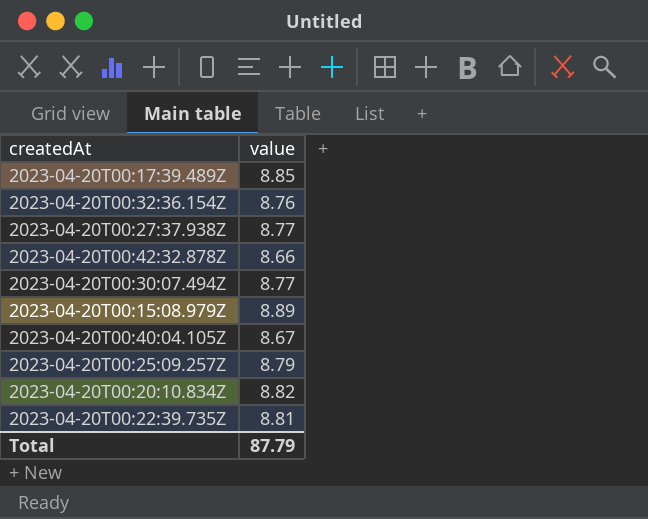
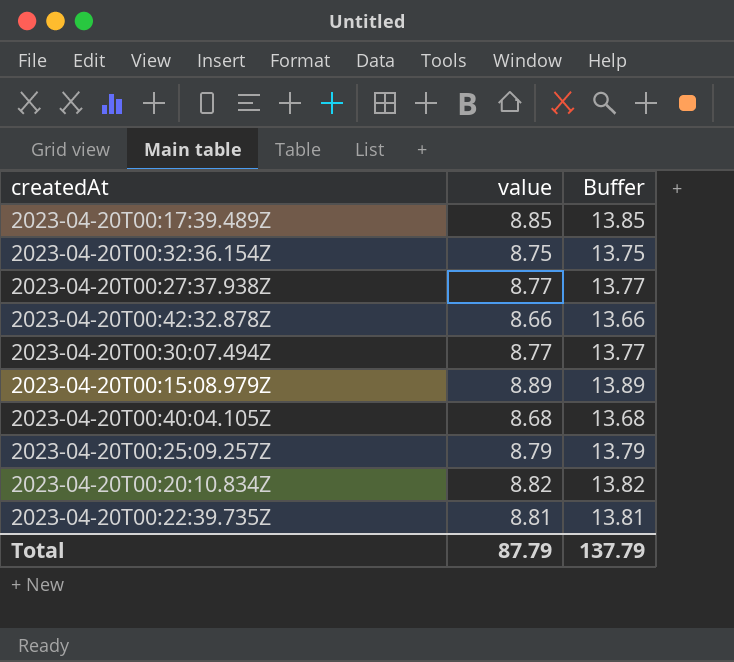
column Buffer | formula: none -> [value] + 5
2023-04-20T00:32:36.154Z | value: 8.76 -> 8.75
2023-04-20T00:40:04.105Z | value: 8.67 -> 8.68

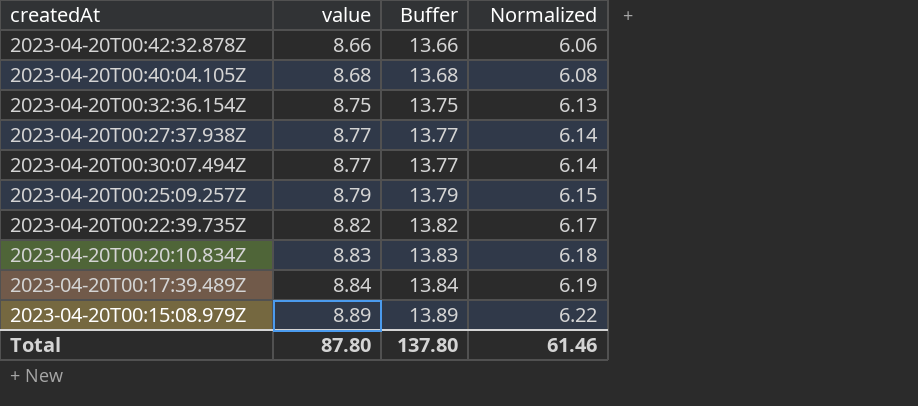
row order: none -> value ascending
column Normalized | formula: none -> [value] * 0.7
2023-04-20T00:22:39.735Z | value: 8.81 -> 8.82
2023-04-20T00:22:39.735Z | Buffer: 13.81 -> 13.82
2023-04-20T00:20:10.834Z | value: 8.82 -> 8.83
2023-04-20T00:20:10.834Z | Buffer: 13.82 -> 13.83
2023-04-20T00:17:39.489Z | value: 8.85 -> 8.84
2023-04-20T00:17:39.489Z | Buffer: 13.85 -> 13.84
Total | value: 87.79 -> 87.80
Total | Buffer: 137.79 -> 137.80

